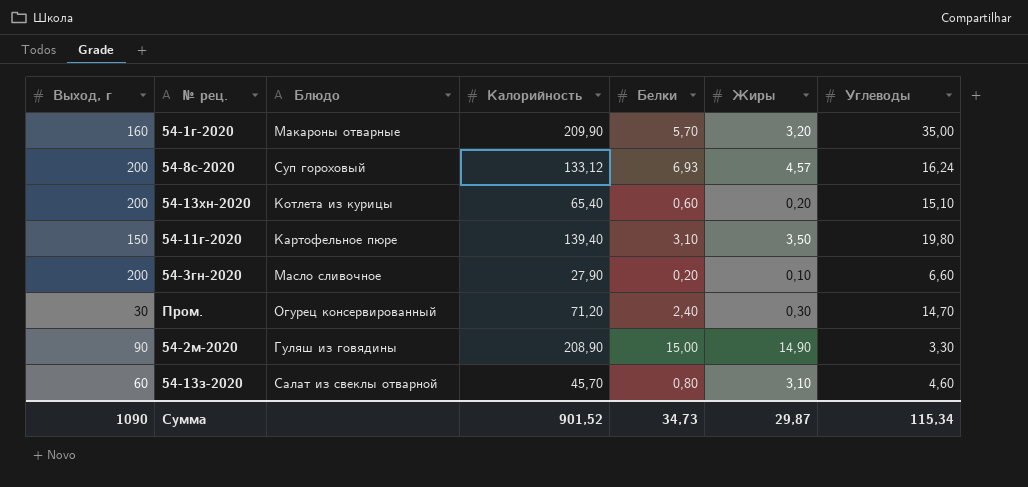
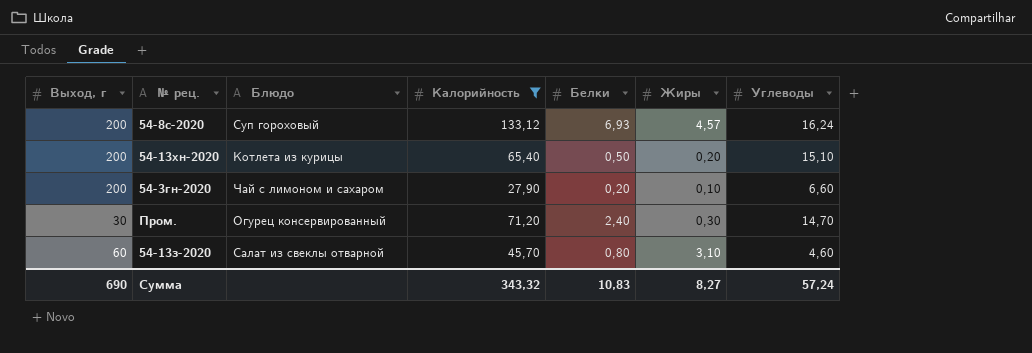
filter: none -> Калорийность <= 133,12
54-13хн-2020 | Белки: 0,60 -> 0,50
54-3гн-2020 | Блюдо: Масло сливочное -> Чай с лимоном и сахаром
Сумма | Выход, г: 1090 -> 690
Сумма | Калорийность: 901,52 -> 343,32
Сумма | Белки: 34,73 -> 10,83
Сумма | Жиры: 29,87 -> 8,27
Сумма | Углеводы: 115,34 -> 57,24

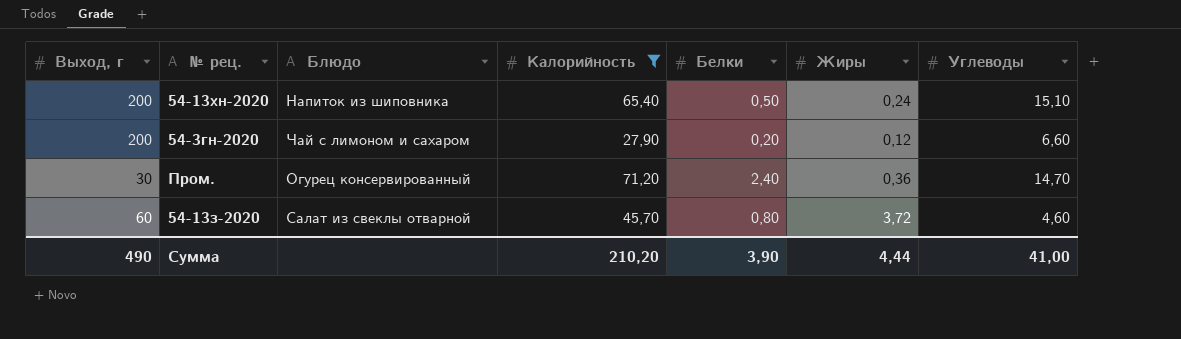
row 54-8с-2020: 200 | Суп гороховый | 133,12 | 6,93 | 4,57 | 16,24 -> none
54-13хн-2020 | Блюдо: Котлета из курицы -> Напиток из шиповника
54-13хн-2020 | Жиры: 0,20 -> 0,24
54-3гн-2020 | Жиры: 0,10 -> 0,12
Пром. | Жиры: 0,30 -> 0,36
54-13з-2020 | Жиры: 3,10 -> 3,72
Сумма | Выход, г: 690 -> 490
Сумма | Калорийность: 343,32 -> 210,20
Сумма | Белки: 10,83 -> 3,90
Сумма | Жиры: 8,27 -> 4,44
Сумма | Углеводы: 57,24 -> 41,00

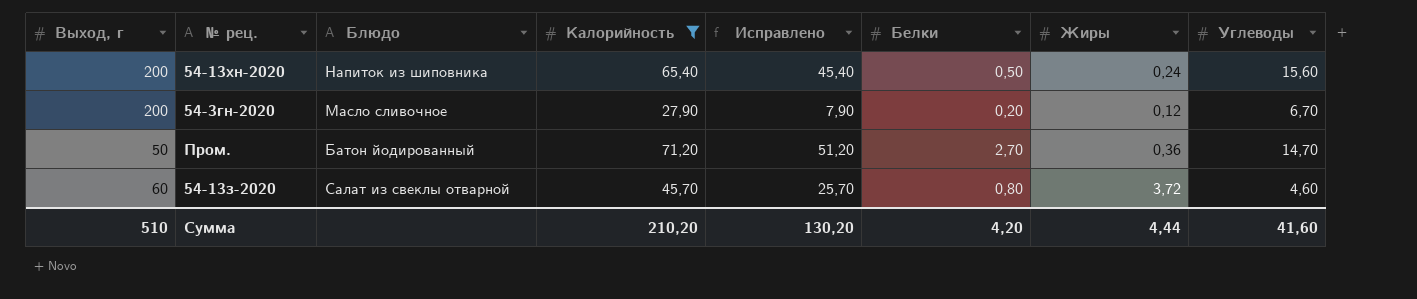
column Исправлено | formula: none -> [Калорийность] - 20
54-13хн-2020 | Углеводы: 15,10 -> 15,60
54-3гн-2020 | Блюдо: Чай с лимоном и сахаром -> Масло сливочное
54-3гн-2020 | Углеводы: 6,60 -> 6,70
Пром. | Выход, г: 30 -> 50
Пром. | Блюдо: Огурец консервированный -> Батон йодированный
Пром. | Белки: 2,40 -> 2,70
Сумма | Выход, г: 490 -> 510
Сумма | Белки: 3,90 -> 4,20
Сумма | Углеводы: 41,00 -> 41,60

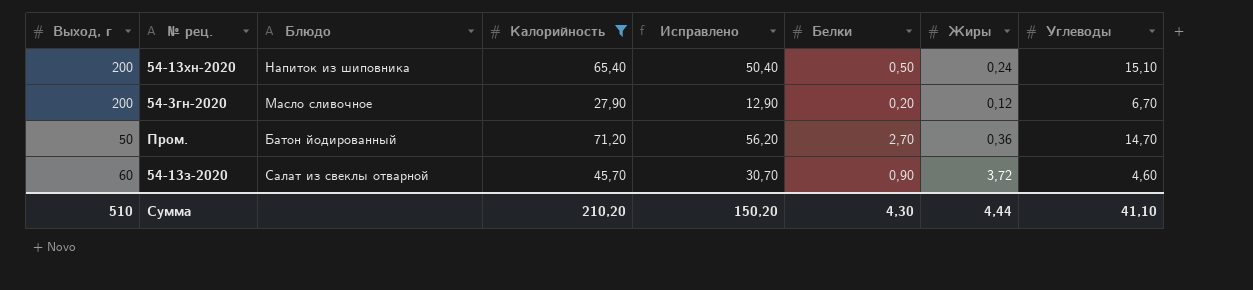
column Исправлено | formula: [Калорийность] - 20 -> [Калорийность] - 15
54-13хн-2020 | Углеводы: 15,60 -> 15,10
54-13з-2020 | Белки: 0,80 -> 0,90
Сумма | Исправлено: 130,20 -> 150,20
Сумма | Белки: 4,20 -> 4,30
Сумма | Углеводы: 41,60 -> 41,10

